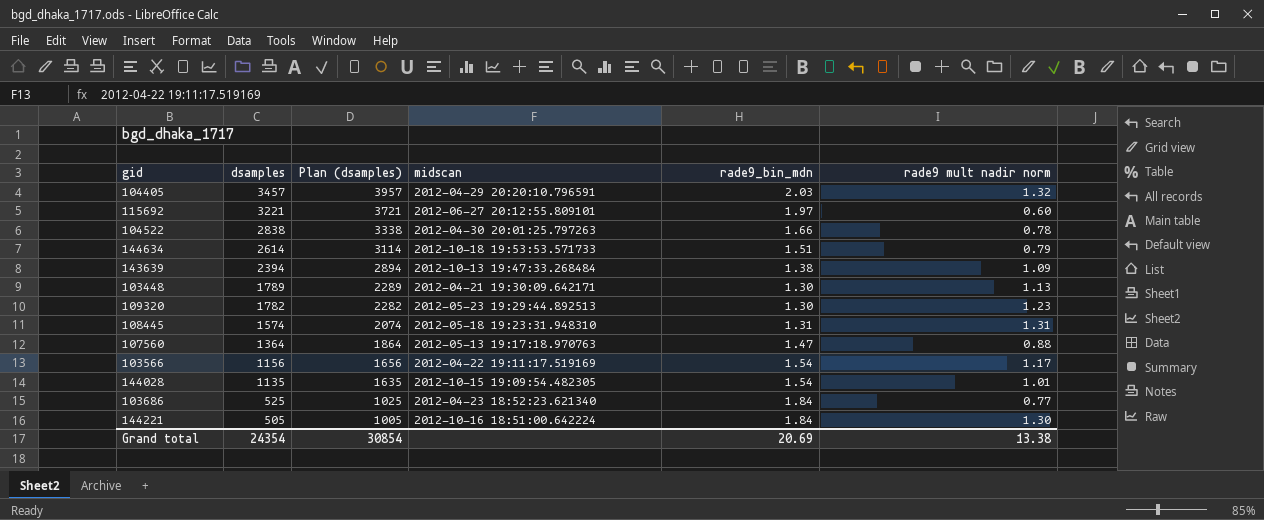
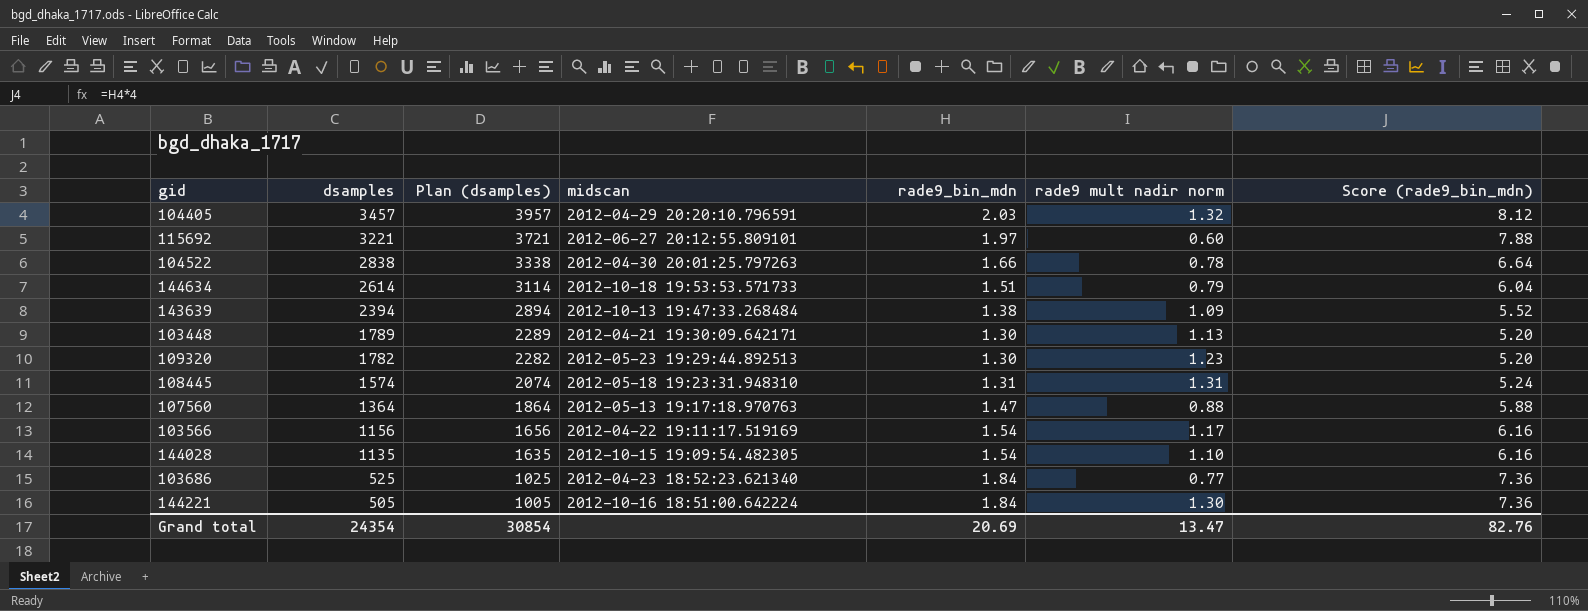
column Score (rade9_bin_mdn) | formula: none -> [rade9_bin_mdn] * 4
144028 | rade9 mult nadir norm: 1.01 -> 1.10
Grand total | rade9 mult nadir norm: 13.38 -> 13.47

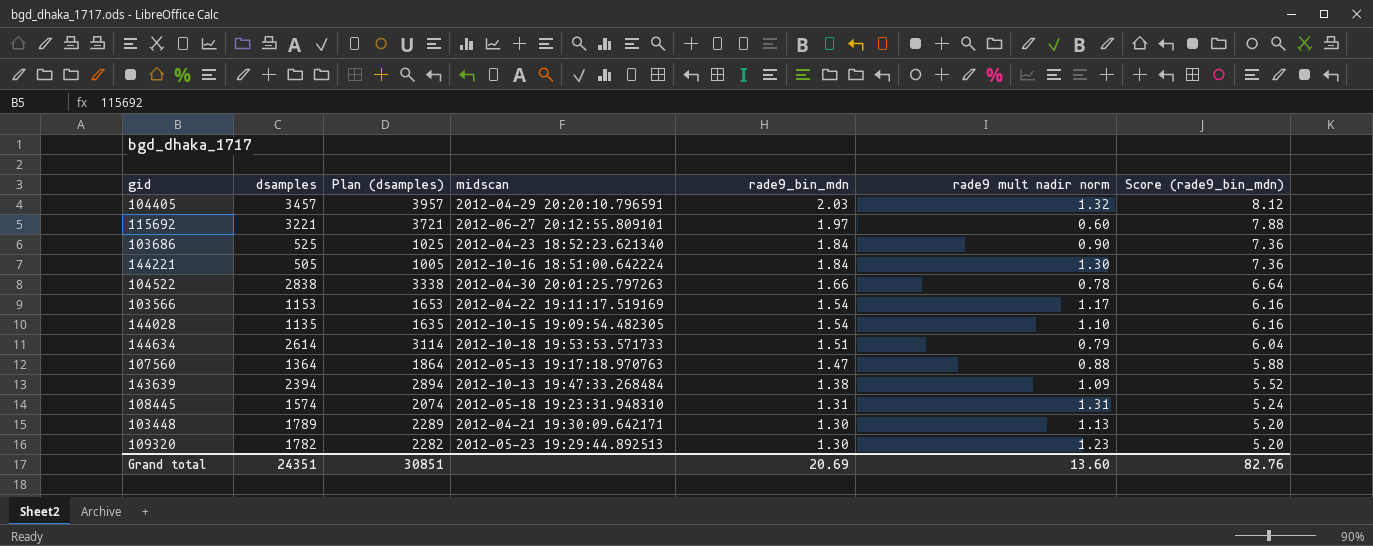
row order: dsamples descending -> rade9_bin_mdn descending
103686 | rade9 mult nadir norm: 0.77 -> 0.90
103566 | dsamples: 1156 -> 1153
103566 | Plan (dsamples): 1656 -> 1653
Grand total | dsamples: 24354 -> 24351
Grand total | Plan (dsamples): 30854 -> 30851
Grand total | rade9 mult nadir norm: 13.47 -> 13.60

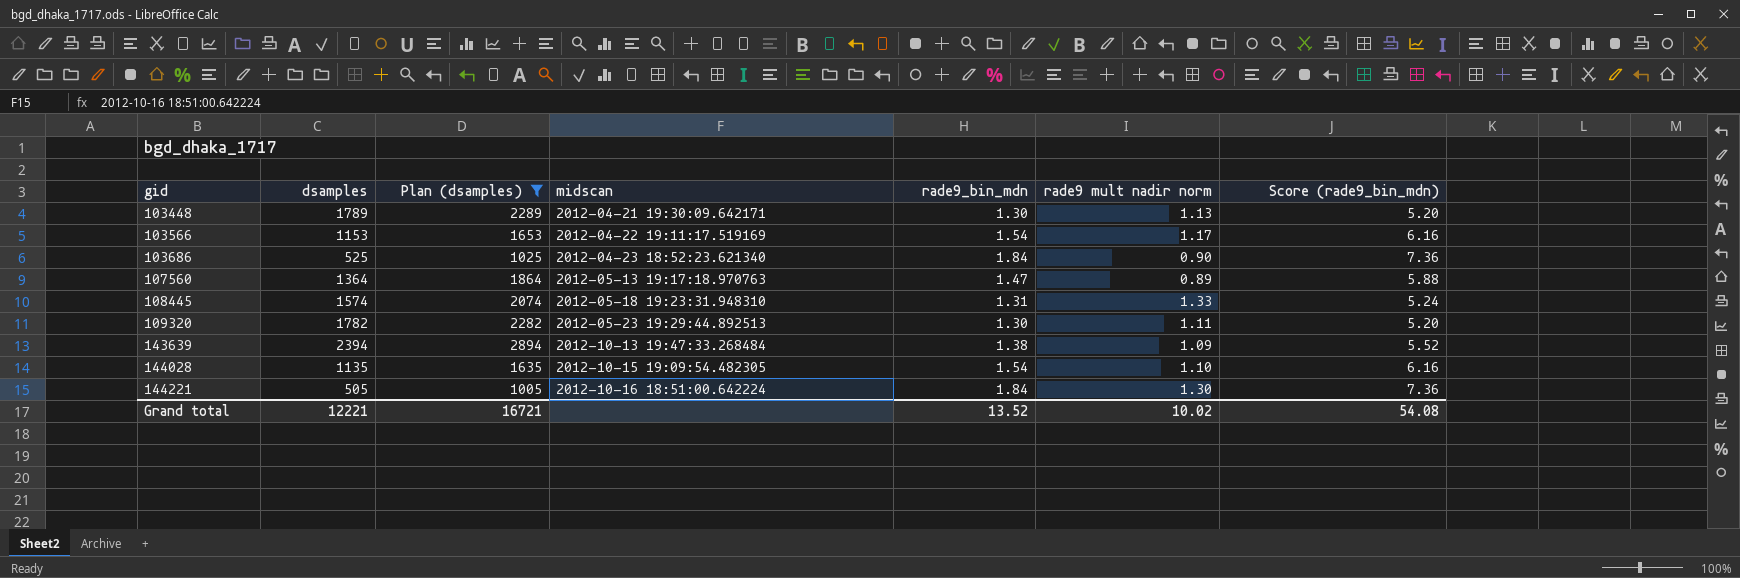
filter: none -> Plan (dsamples) <= 2894
row order: rade9_bin_mdn descending -> gid ascending
107560 | rade9 mult nadir norm: 0.88 -> 0.89
108445 | rade9 mult nadir norm: 1.31 -> 1.33
109320 | rade9 mult nadir norm: 1.23 -> 1.11
Grand total | dsamples: 24351 -> 12221
Grand total | Plan (dsamples): 30851 -> 16721
Grand total | rade9_bin_mdn: 20.69 -> 13.52
Grand total | rade9 mult nadir norm: 13.60 -> 10.02
Grand total | Score (rade9_bin_mdn): 82.76 -> 54.08

